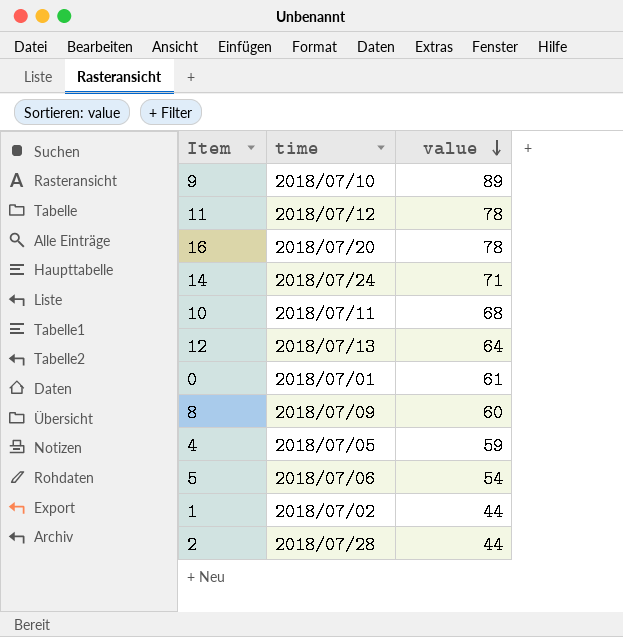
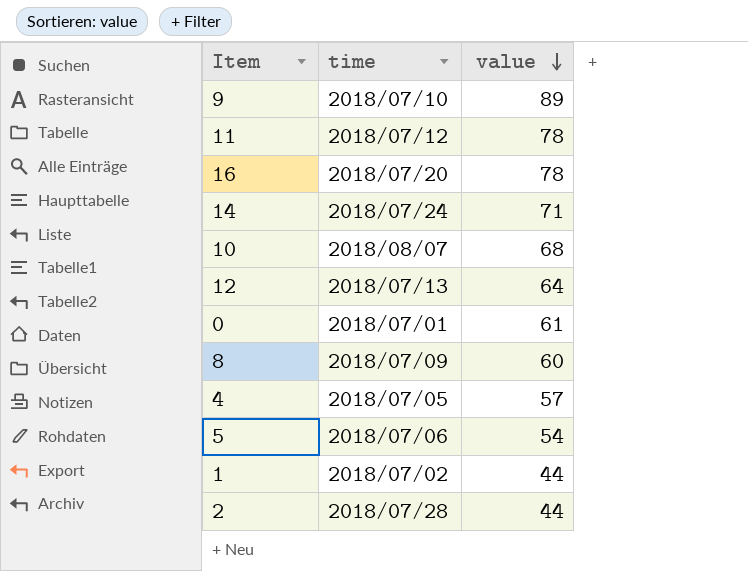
10 | time: 2018/07/11 -> 2018/08/07
4 | value: 59 -> 57

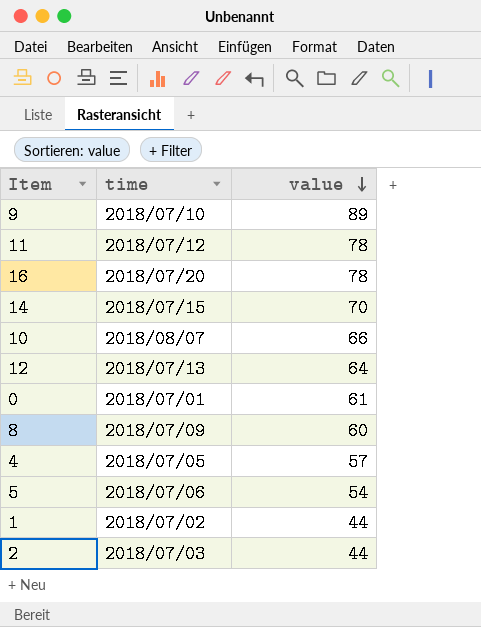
14 | time: 2018/07/24 -> 2018/07/15
14 | value: 71 -> 70
10 | value: 68 -> 66
2 | time: 2018/07/28 -> 2018/07/03

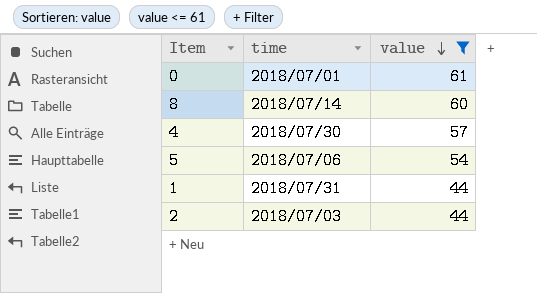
filter: none -> value <= 61
8 | time: 2018/07/09 -> 2018/07/14
4 | time: 2018/07/05 -> 2018/07/30
1 | time: 2018/07/02 -> 2018/07/31

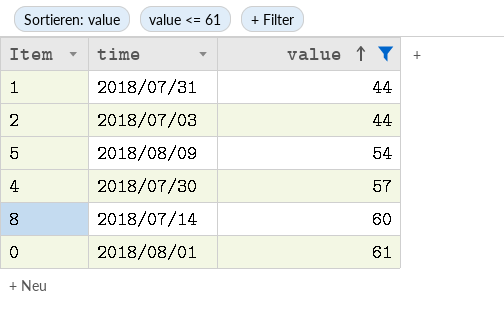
row order: value descending -> value ascending
5 | time: 2018/07/06 -> 2018/08/09
0 | time: 2018/07/01 -> 2018/08/01

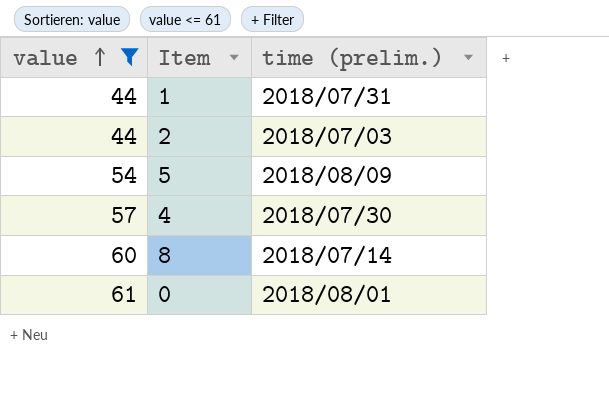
column value | position: 3 -> 1
column name: time -> time (prelim.)

